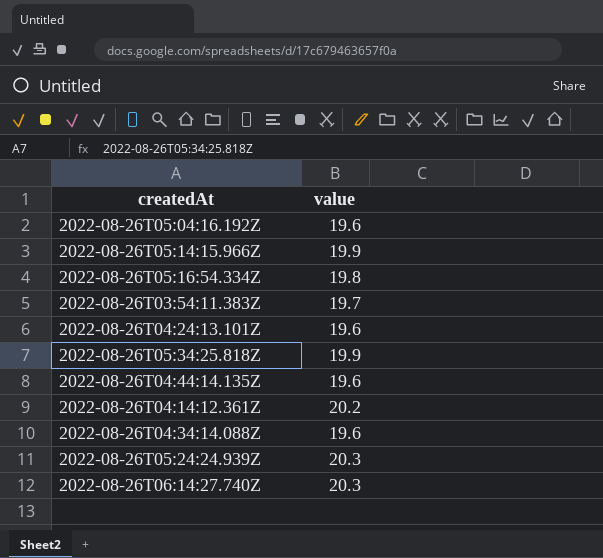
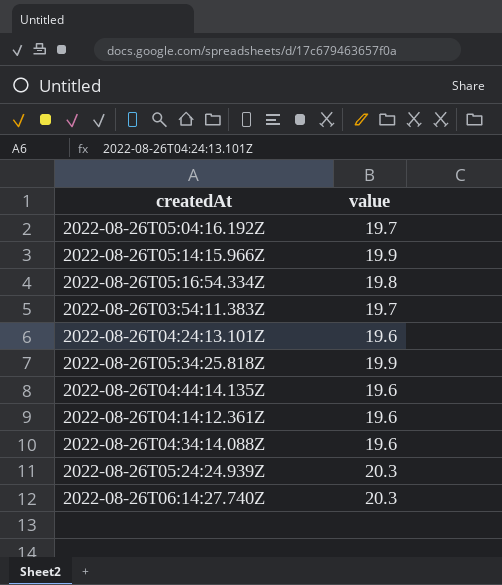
2022-08-26T05:04:16.192Z | value: 19.6 -> 19.7
2022-08-26T04:14:12.361Z | value: 20.2 -> 19.6

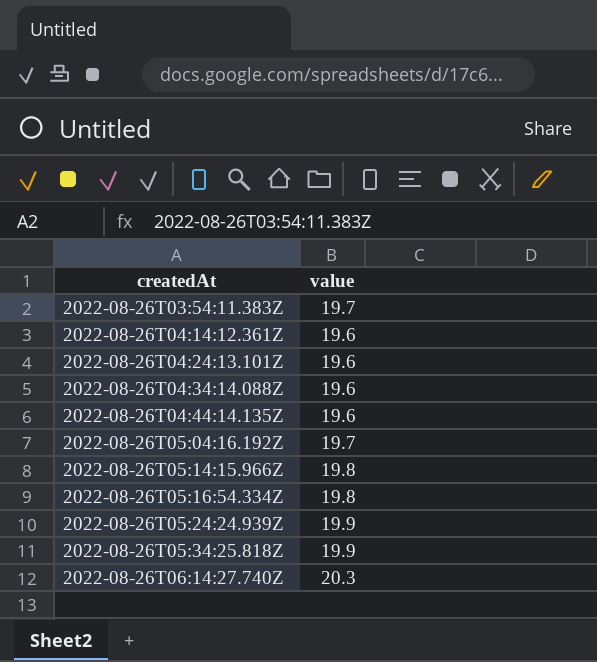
row order: none -> createdAt ascending
2022-08-26T05:14:15.966Z | value: 19.9 -> 19.8
2022-08-26T05:24:24.939Z | value: 20.3 -> 19.9

